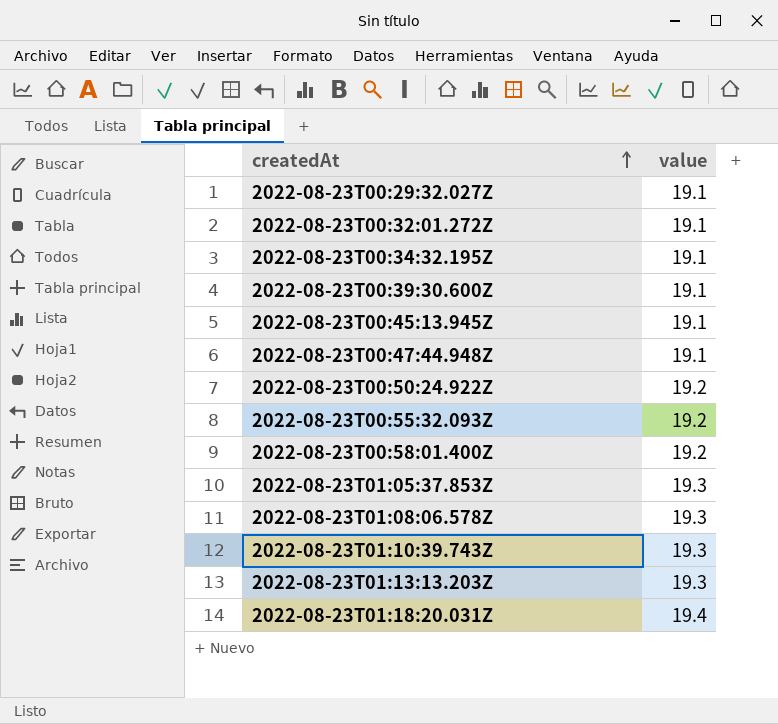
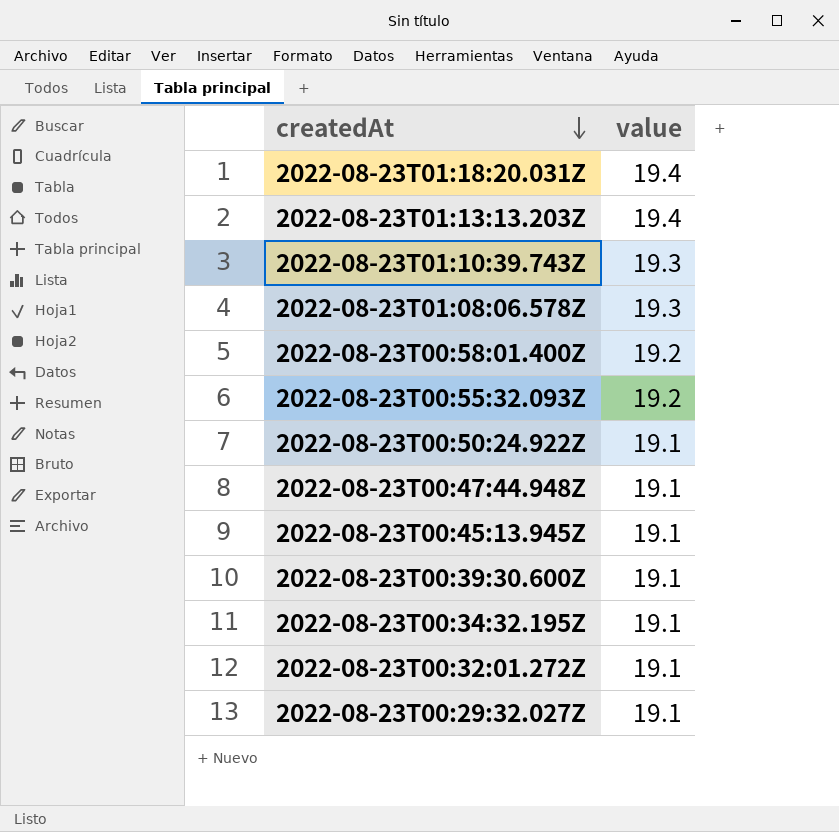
row order: createdAt ascending -> createdAt descending
row 2022-08-23T01:05:37.853Z: 19.3 -> none
2022-08-23T01:13:13.203Z | value: 19.3 -> 19.4
2022-08-23T00:50:24.922Z | value: 19.2 -> 19.1

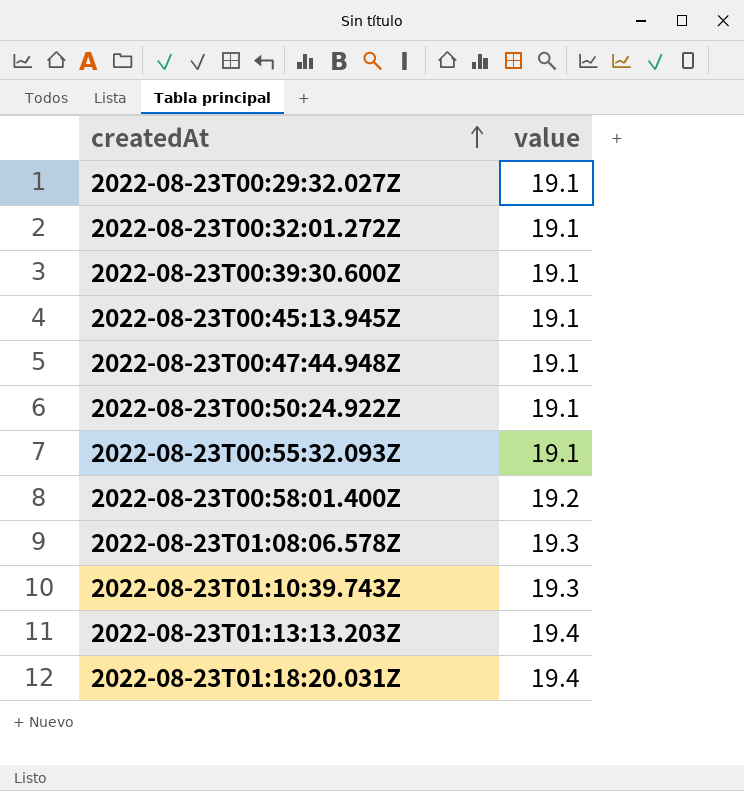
row order: createdAt descending -> createdAt ascending
row 2022-08-23T00:34:32.195Z: 19.1 -> none
2022-08-23T00:55:32.093Z | value: 19.2 -> 19.1

